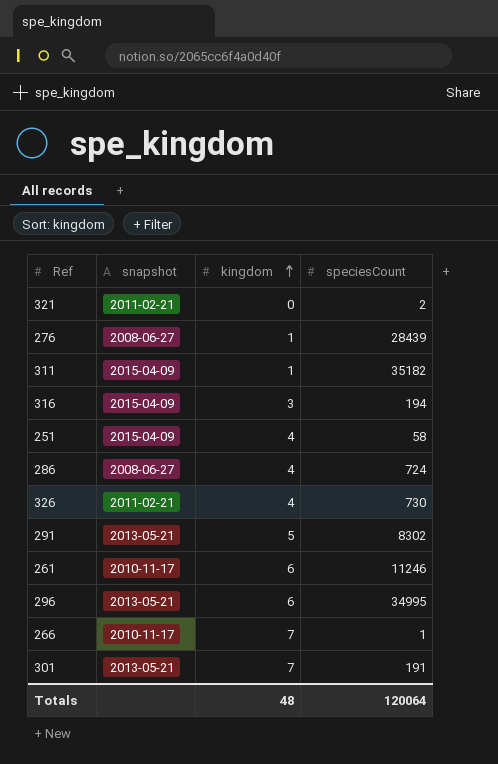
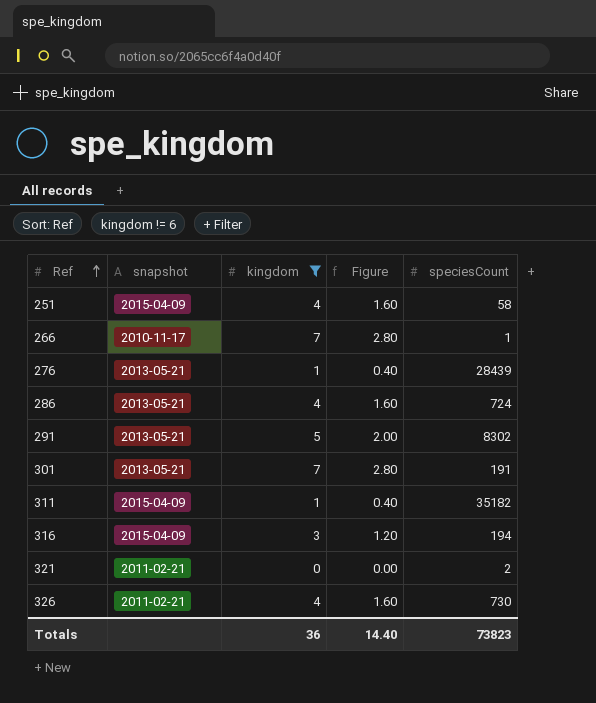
filter: none -> kingdom != 6
row order: kingdom ascending -> Ref ascending
column Figure | formula: none -> [kingdom] * 0.4
276 | snapshot: 2008-06-27 -> 2013-05-21
286 | snapshot: 2008-06-27 -> 2013-05-21
Totals | kingdom: 48 -> 36
Totals | speciesCount: 120064 -> 73823

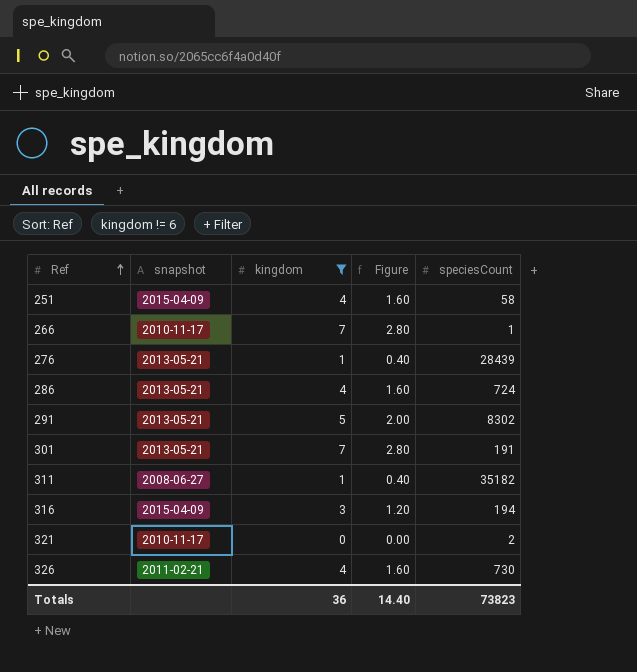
311 | snapshot: 2015-04-09 -> 2008-06-27
321 | snapshot: 2011-02-21 -> 2010-11-17

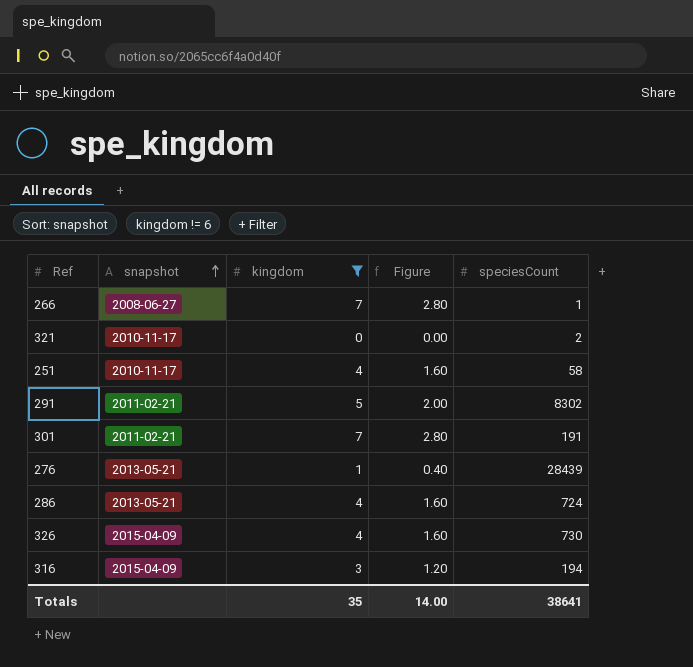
row order: Ref ascending -> snapshot ascending
row 311: 2008-06-27 | 1 | 0.40 | 35182 -> none
266 | snapshot: 2010-11-17 -> 2008-06-27
251 | snapshot: 2015-04-09 -> 2010-11-17
291 | snapshot: 2013-05-21 -> 2011-02-21
301 | snapshot: 2013-05-21 -> 2011-02-21
326 | snapshot: 2011-02-21 -> 2015-04-09
Totals | kingdom: 36 -> 35
Totals | Figure: 14.40 -> 14.00
Totals | speciesCount: 73823 -> 38641

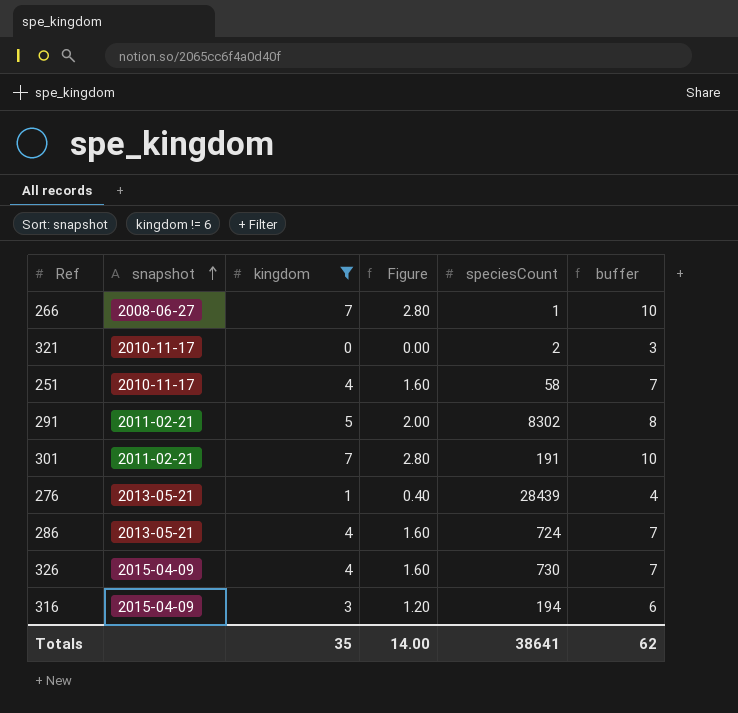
column buffer | formula: none -> [kingdom] + 3

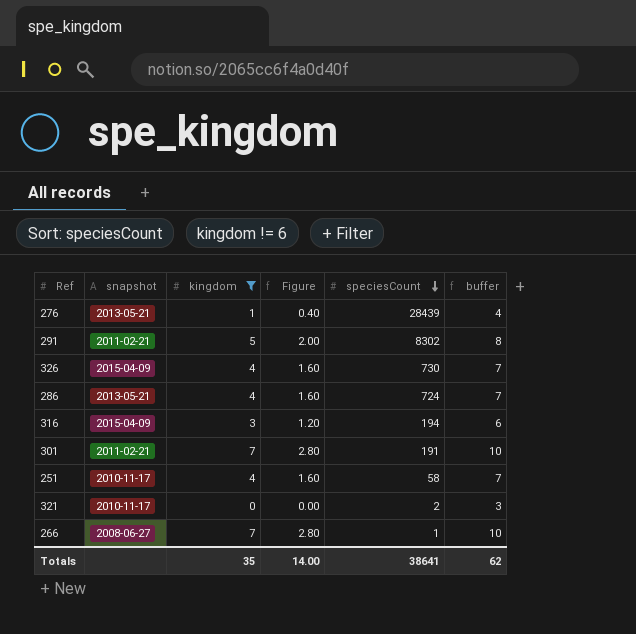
row order: snapshot ascending -> speciesCount descending

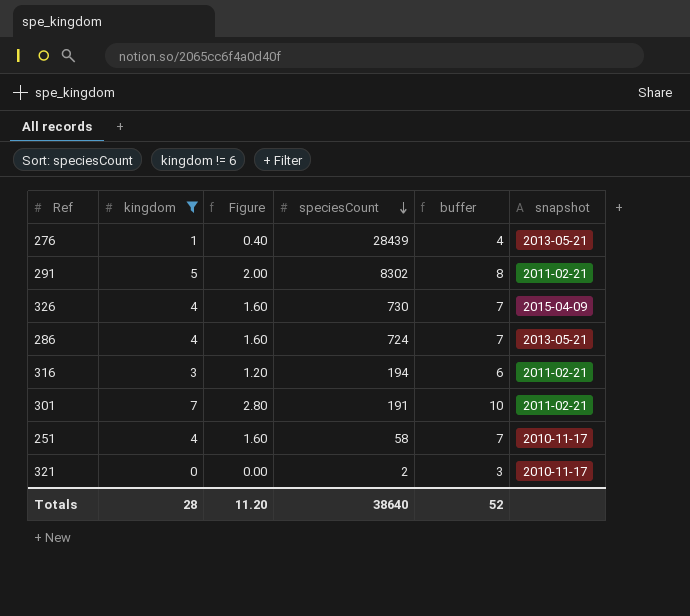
column snapshot | position: 2 -> 6
row 266: 2008-06-27 | 7 | 2.80 | 1 | 10 -> none
316 | snapshot: 2015-04-09 -> 2011-02-21
Totals | kingdom: 35 -> 28
Totals | Figure: 14.00 -> 11.20
Totals | speciesCount: 38641 -> 38640
Totals | buffer: 62 -> 52

